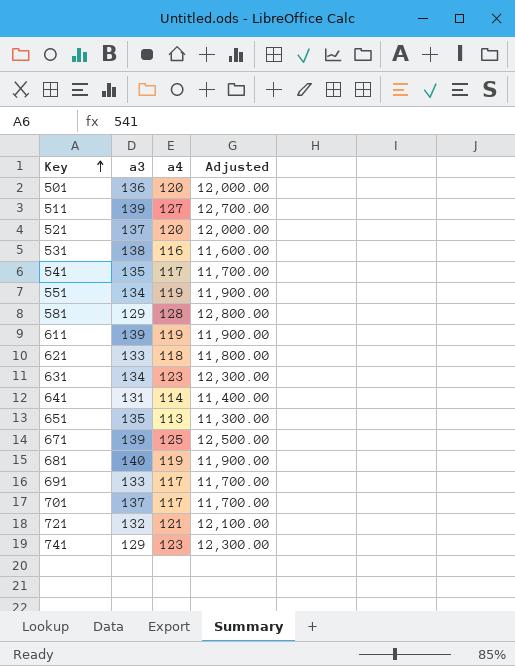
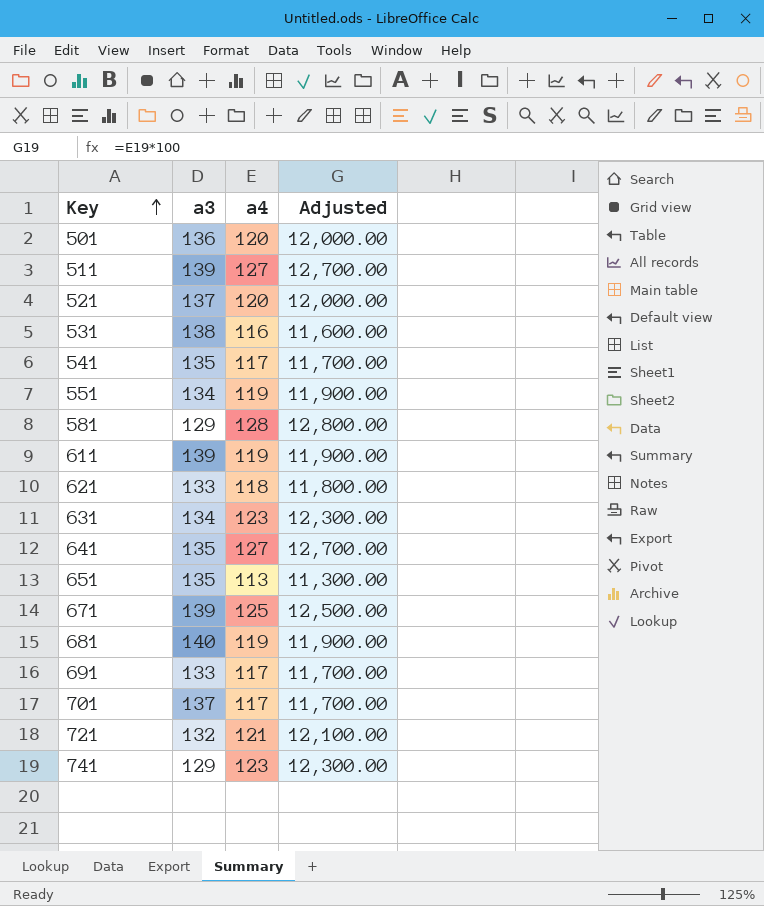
641 | a3: 131 -> 135
641 | a4: 114 -> 127
641 | Adjusted: 11,400.00 -> 12,700.00

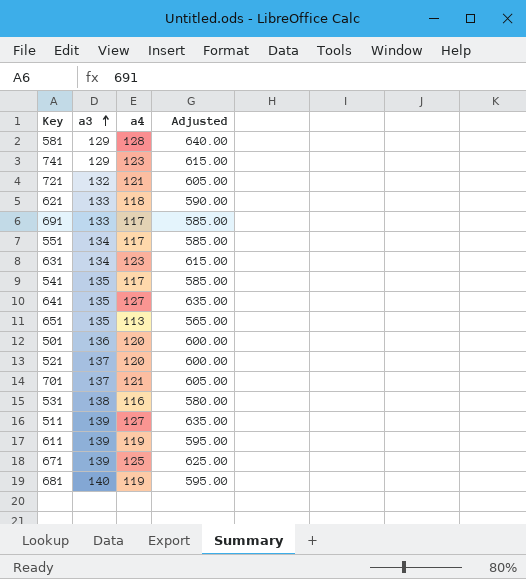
row order: Key ascending -> a3 ascending
column Adjusted | formula: [a4] * 100 -> [a4] * 5
551 | a4: 119 -> 117
701 | a4: 117 -> 121

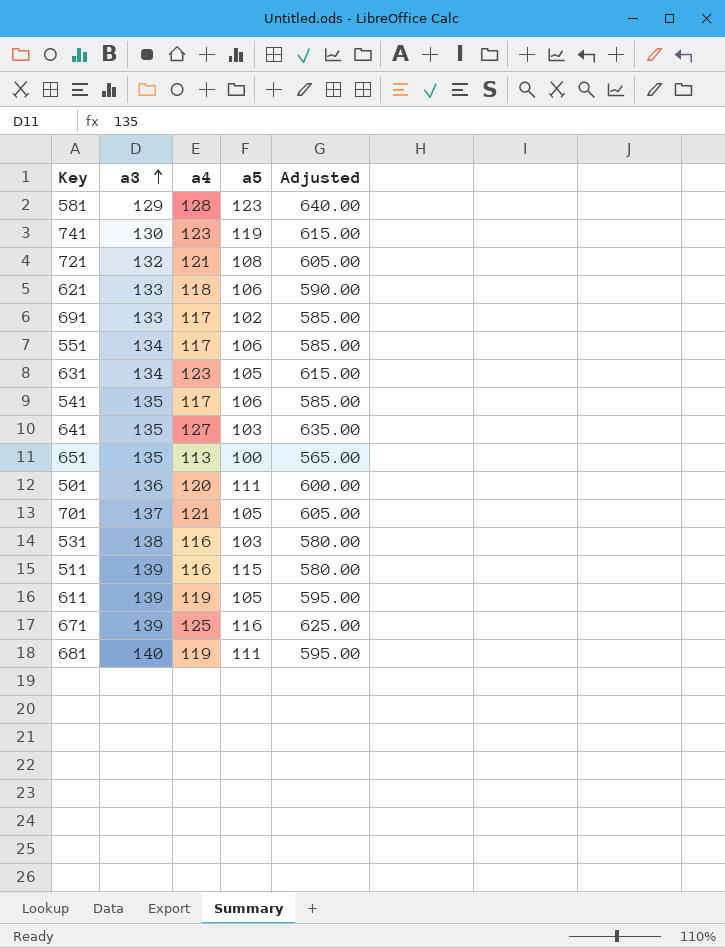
column a5 | position: none -> 4
row 521: 137 | 120 | 600.00 -> none
741 | a3: 129 -> 130
511 | a4: 127 -> 116
511 | Adjusted: 635.00 -> 580.00

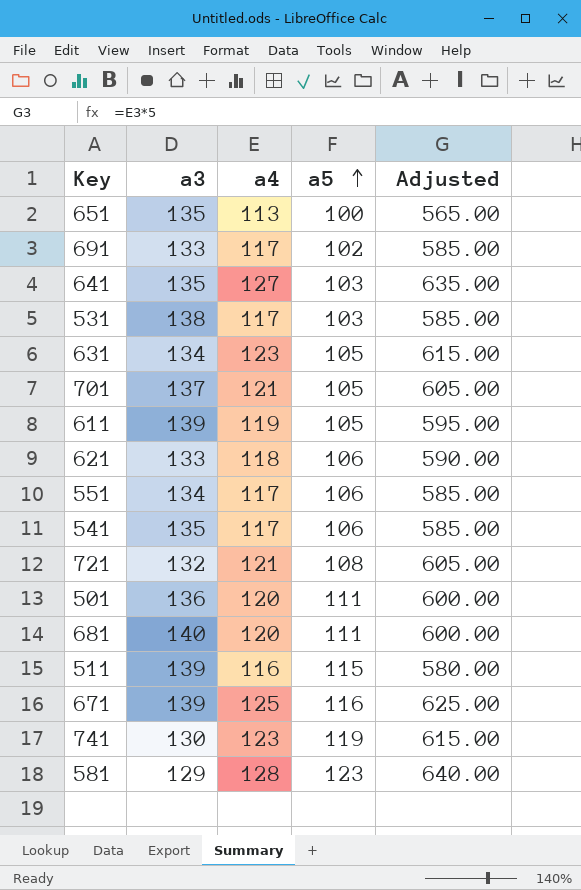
row order: a3 ascending -> a5 ascending
531 | a4: 116 -> 117
531 | Adjusted: 580.00 -> 585.00
681 | a4: 119 -> 120
681 | Adjusted: 595.00 -> 600.00

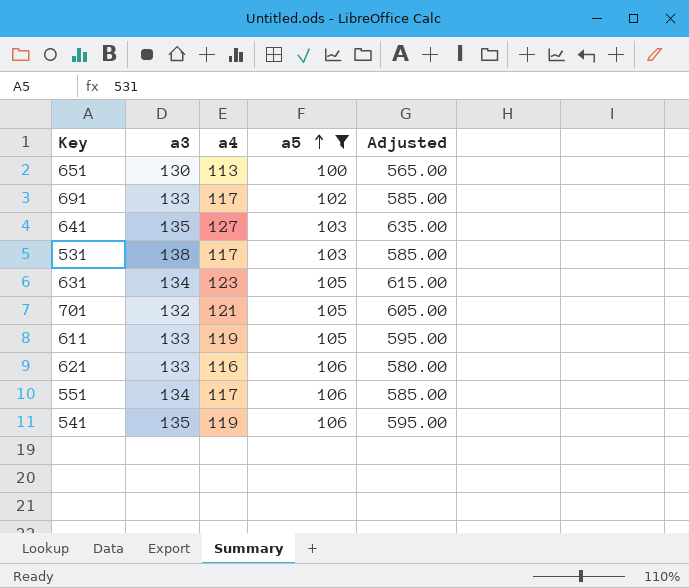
filter: none -> a5 <= 106
651 | a3: 135 -> 130
701 | a3: 137 -> 132
611 | a3: 139 -> 133
621 | a4: 118 -> 116
621 | Adjusted: 590.00 -> 580.00
541 | a4: 117 -> 119
541 | Adjusted: 585.00 -> 595.00

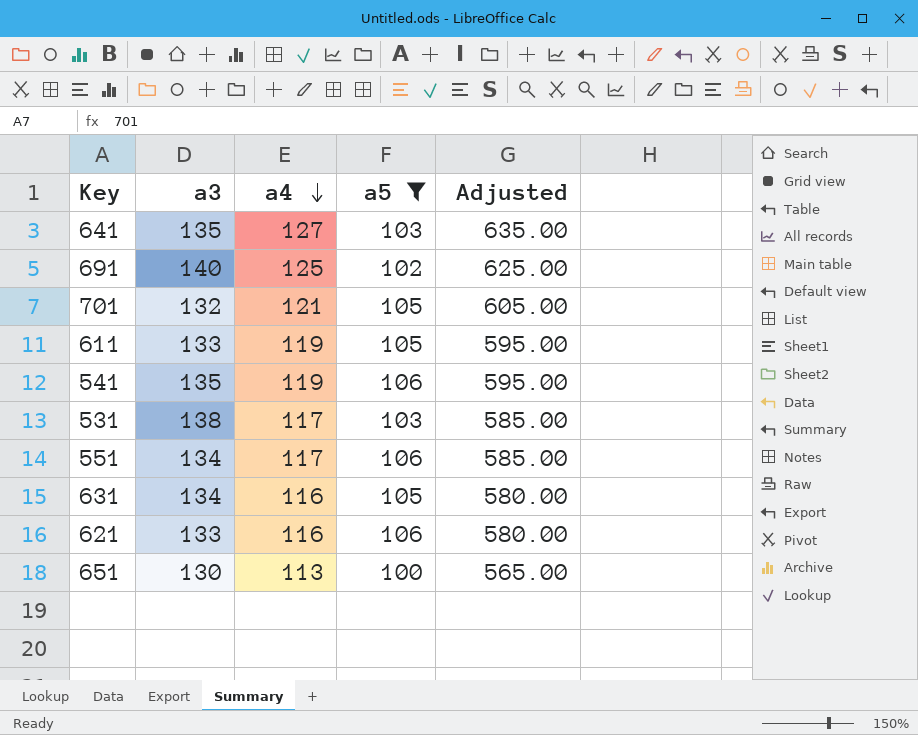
row order: a5 ascending -> a4 descending
691 | a3: 133 -> 140
691 | a4: 117 -> 125
691 | Adjusted: 585.00 -> 625.00
631 | a4: 123 -> 116
631 | Adjusted: 615.00 -> 580.00

